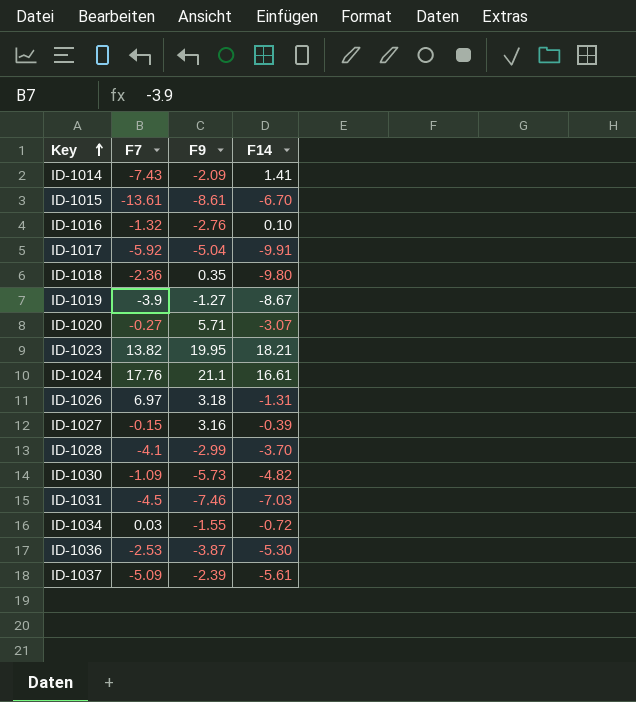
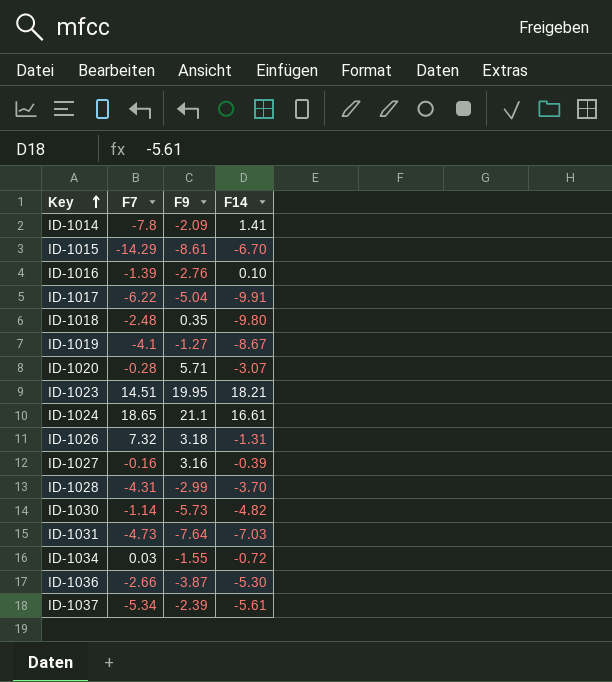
ID-1014 | F7: -7.43 -> -7.8
ID-1015 | F7: -13.61 -> -14.29
ID-1016 | F7: -1.32 -> -1.39
ID-1017 | F7: -5.92 -> -6.22
ID-1018 | F7: -2.36 -> -2.48
ID-1019 | F7: -3.9 -> -4.1
ID-1020 | F7: -0.27 -> -0.28
ID-1023 | F7: 13.82 -> 14.51
ID-1024 | F7: 17.76 -> 18.65
ID-1026 | F7: 6.97 -> 7.32
ID-1027 | F7: -0.15 -> -0.16
ID-1028 | F7: -4.1 -> -4.31
ID-1030 | F7: -1.09 -> -1.14
ID-1031 | F7: -4.5 -> -4.73
ID-1031 | F9: -7.46 -> -7.64
ID-1036 | F7: -2.53 -> -2.66
ID-1037 | F7: -5.09 -> -5.34

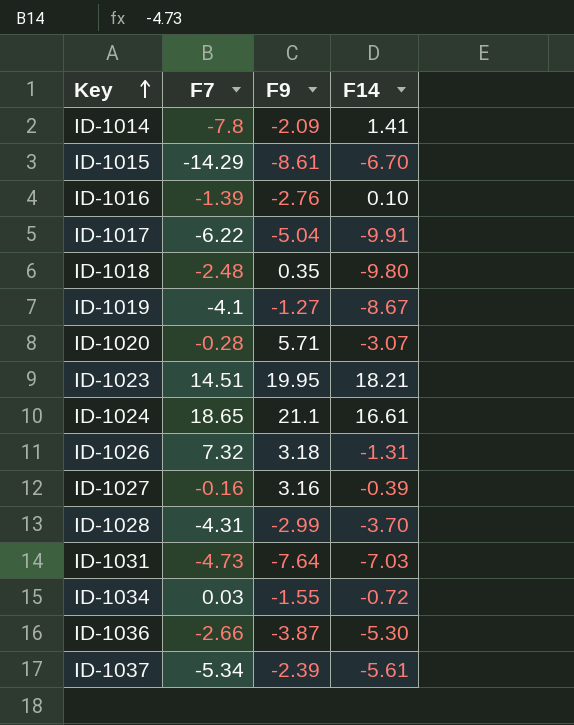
row ID-1030: -1.14 | -5.73 | -4.82 -> none

